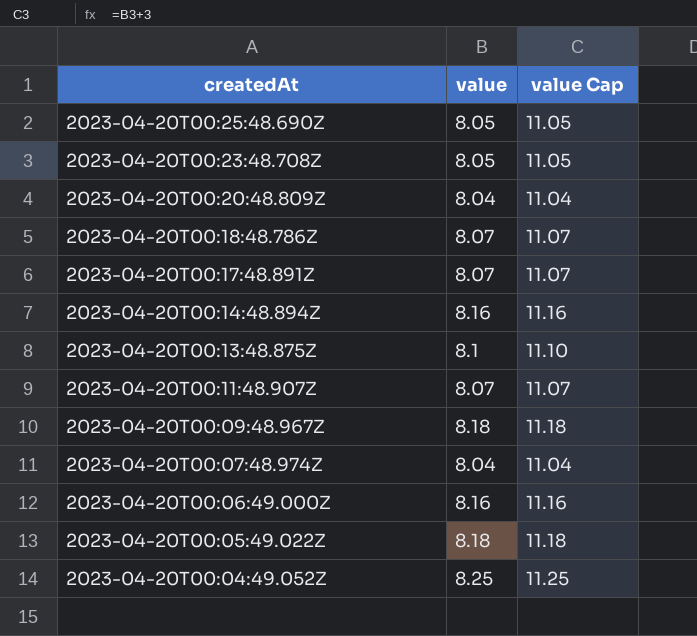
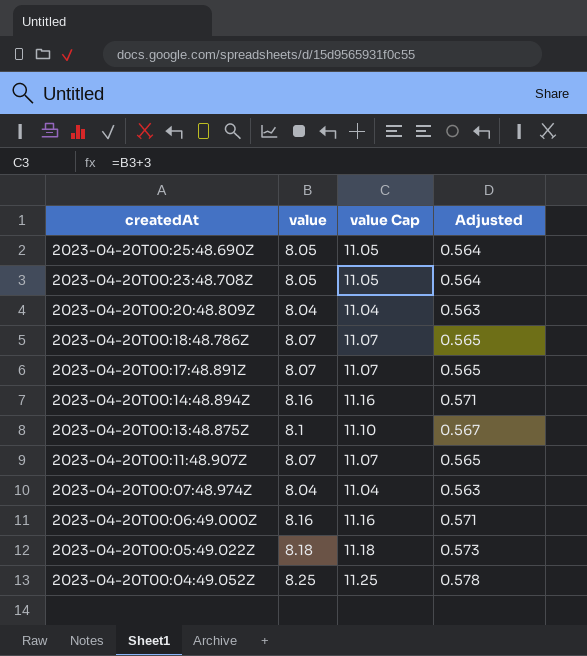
column Adjusted | formula: none -> [value] * 0.07
row 2023-04-20T00:09:48.967Z: 8.18 | 11.18 -> none

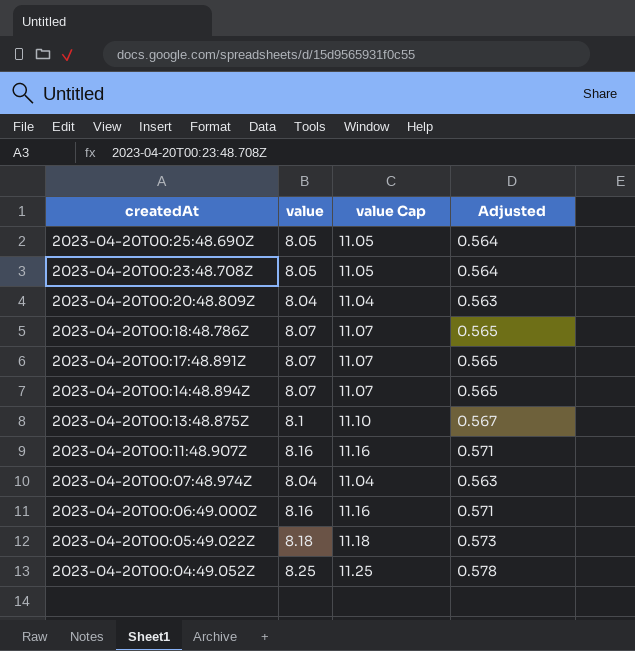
2023-04-20T00:14:48.894Z | value: 8.16 -> 8.07
2023-04-20T00:14:48.894Z | value Cap: 11.16 -> 11.07
2023-04-20T00:14:48.894Z | Adjusted: 0.571 -> 0.565
2023-04-20T00:11:48.907Z | value: 8.07 -> 8.16
2023-04-20T00:11:48.907Z | value Cap: 11.07 -> 11.16
2023-04-20T00:11:48.907Z | Adjusted: 0.565 -> 0.571

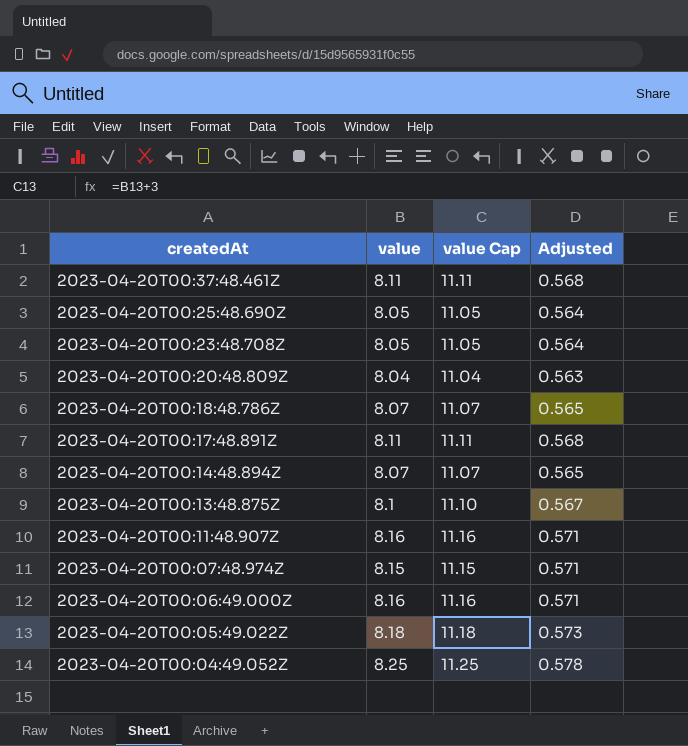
row 2023-04-20T00:37:48.461Z: none -> 8.11 | 11.11 | 0.568
2023-04-20T00:17:48.891Z | value: 8.07 -> 8.11
2023-04-20T00:17:48.891Z | value Cap: 11.07 -> 11.11
2023-04-20T00:17:48.891Z | Adjusted: 0.565 -> 0.568
2023-04-20T00:07:48.974Z | value: 8.04 -> 8.15
2023-04-20T00:07:48.974Z | value Cap: 11.04 -> 11.15
2023-04-20T00:07:48.974Z | Adjusted: 0.563 -> 0.571

